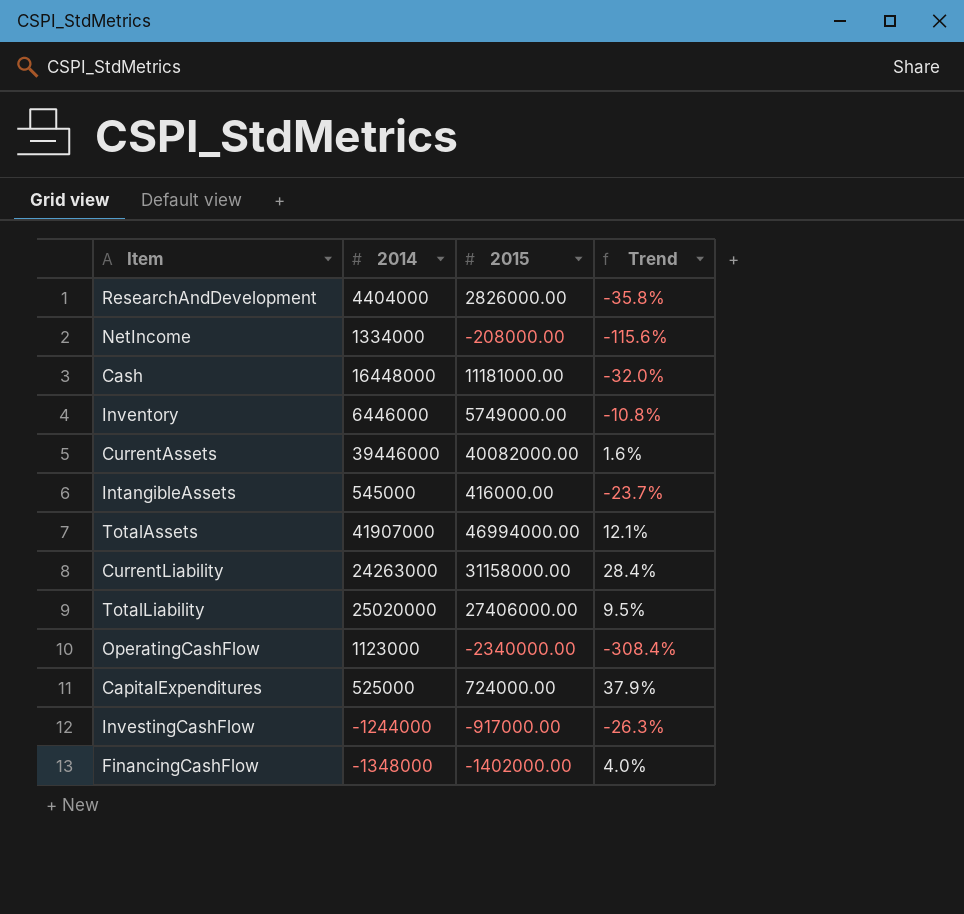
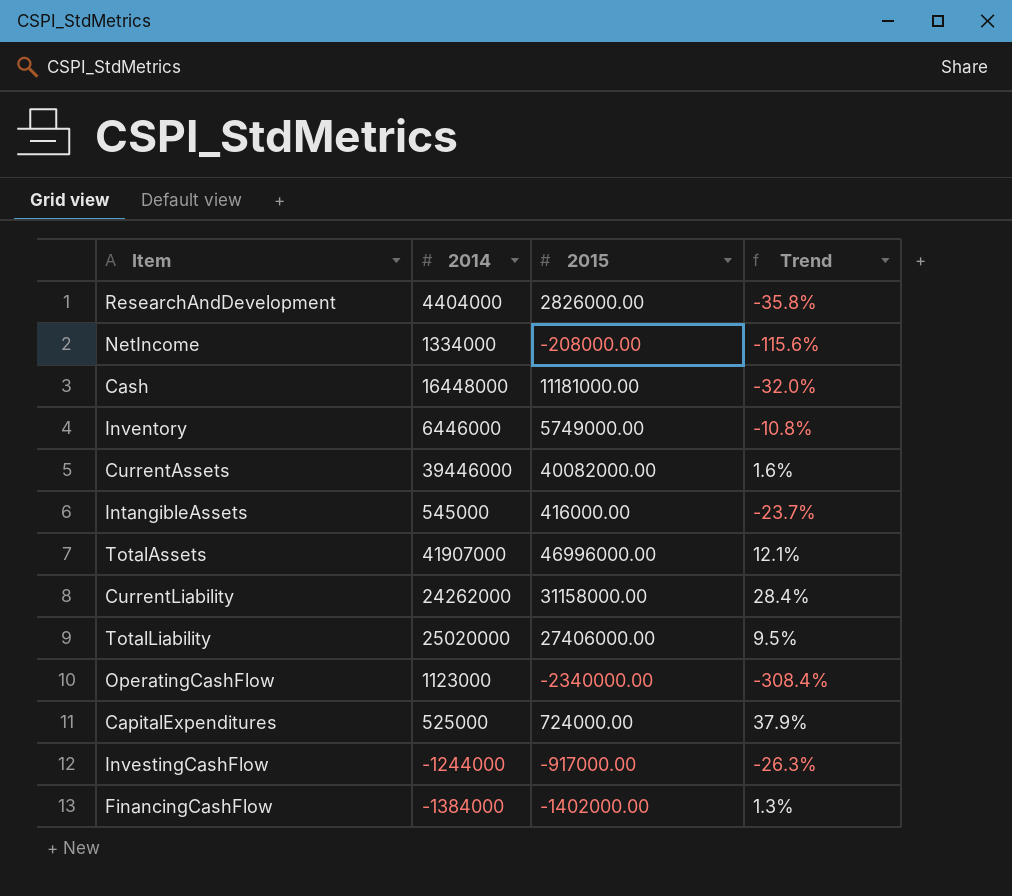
TotalAssets | 2015: 46994000.00 -> 46996000.00
CurrentLiability | 2014: 24263000 -> 24262000
FinancingCashFlow | 2014: -1348000 -> -1384000
FinancingCashFlow | Trend: 4.0% -> 1.3%

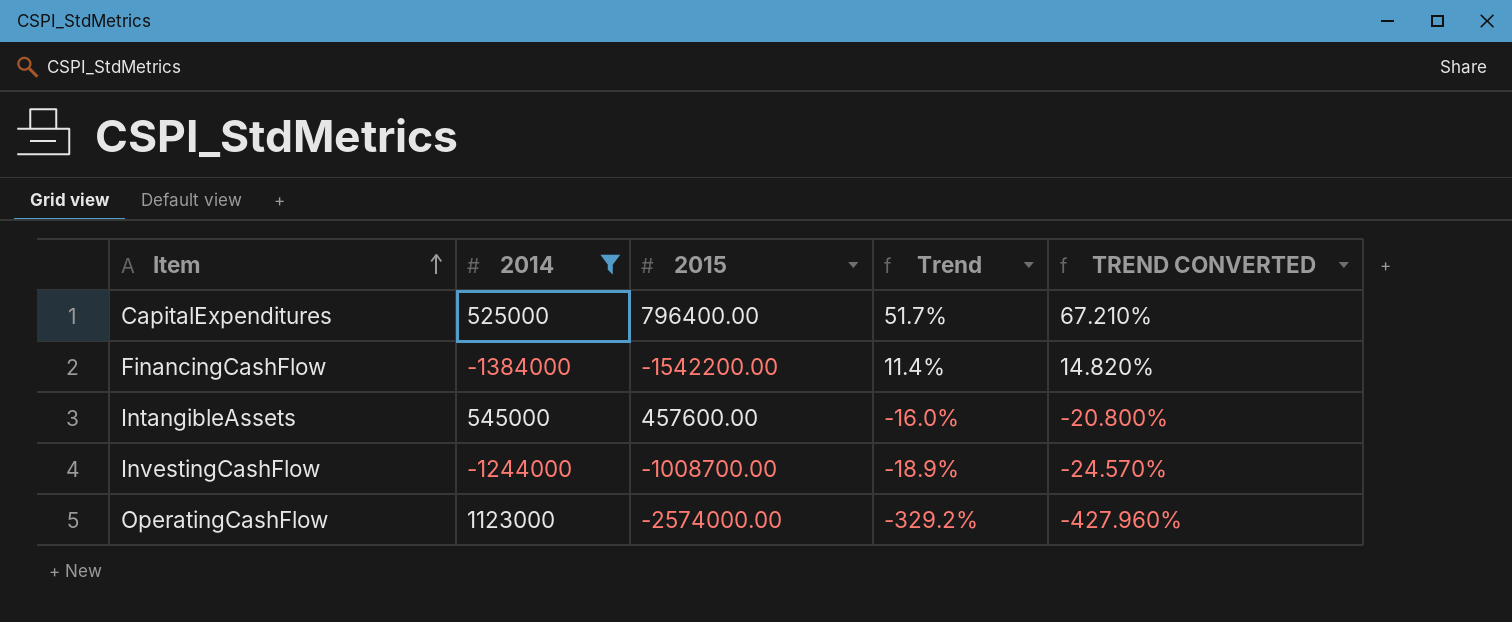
filter: none -> 2014 <= 1123000
row order: none -> Item ascending
column TREND CONVERTED | formula: none -> [Trend] * 1.3
CapitalExpenditures | 2015: 724000.00 -> 796400.00
CapitalExpenditures | Trend: 37.9% -> 51.7%
FinancingCashFlow | 2015: -1402000.00 -> -1542200.00
FinancingCashFlow | Trend: 1.3% -> 11.4%
IntangibleAssets | 2015: 416000.00 -> 457600.00
IntangibleAssets | Trend: -23.7% -> -16.0%
InvestingCashFlow | 2015: -917000.00 -> -1008700.00
InvestingCashFlow | Trend: -26.3% -> -18.9%
OperatingCashFlow | 2015: -2340000.00 -> -2574000.00
OperatingCashFlow | Trend: -308.4% -> -329.2%

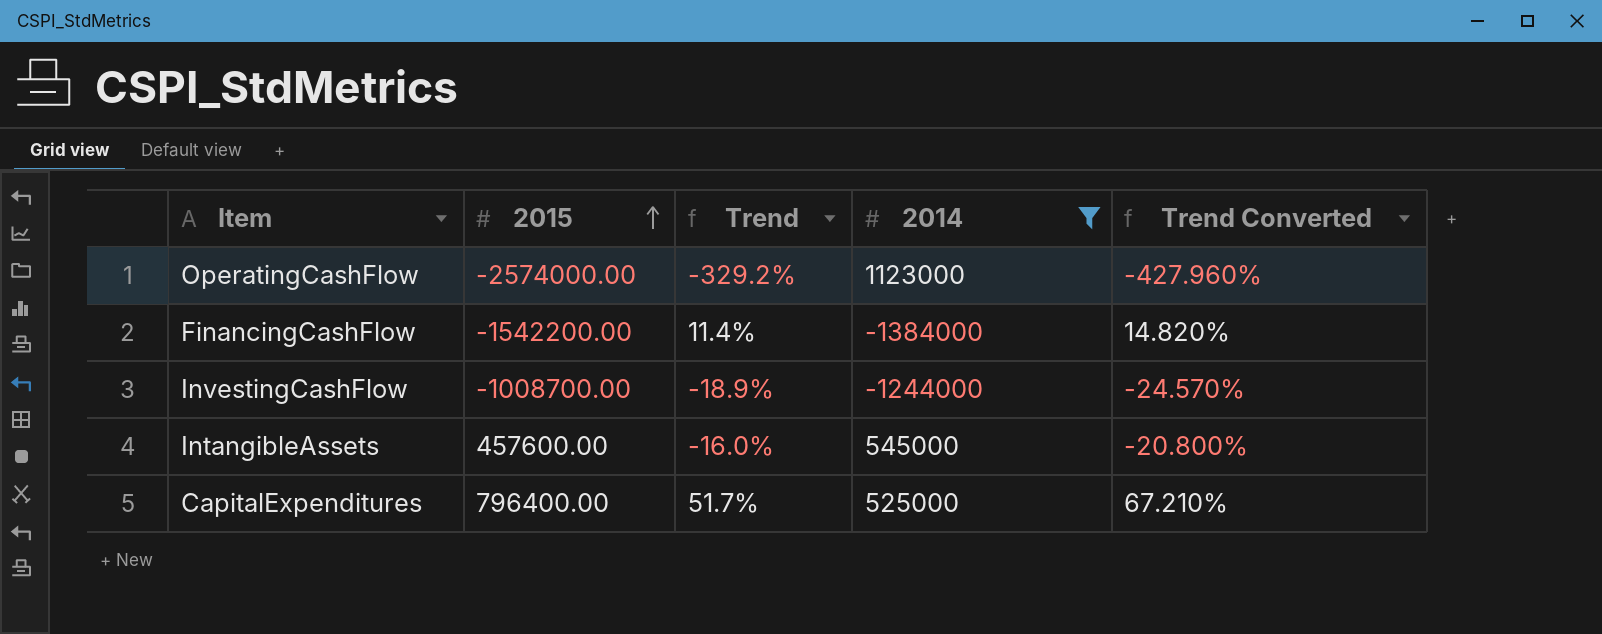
row order: Item ascending -> 2015 ascending
column 2014 | position: 2 -> 4
column name: TREND CONVERTED -> Trend Converted

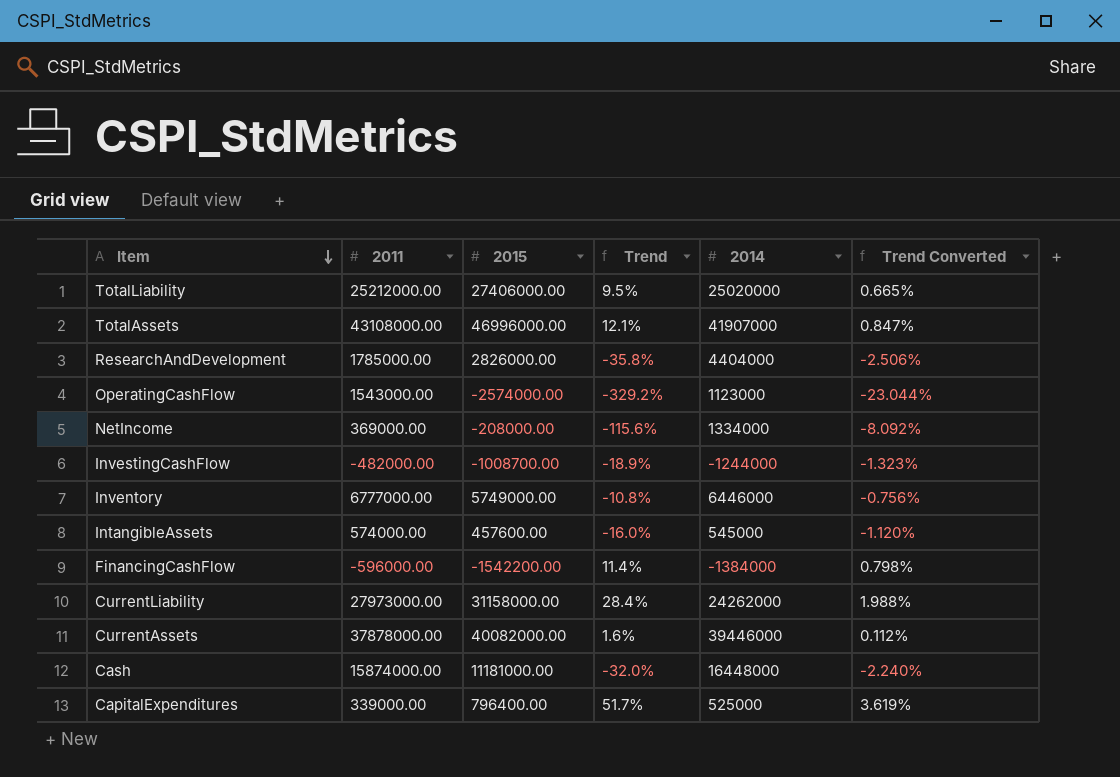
filter: 2014 <= 1123000 -> none
row order: 2015 ascending -> Item descending
column 2011 | position: none -> 2
column Trend Converted | formula: [Trend] * 1.3 -> [Trend] * 0.07

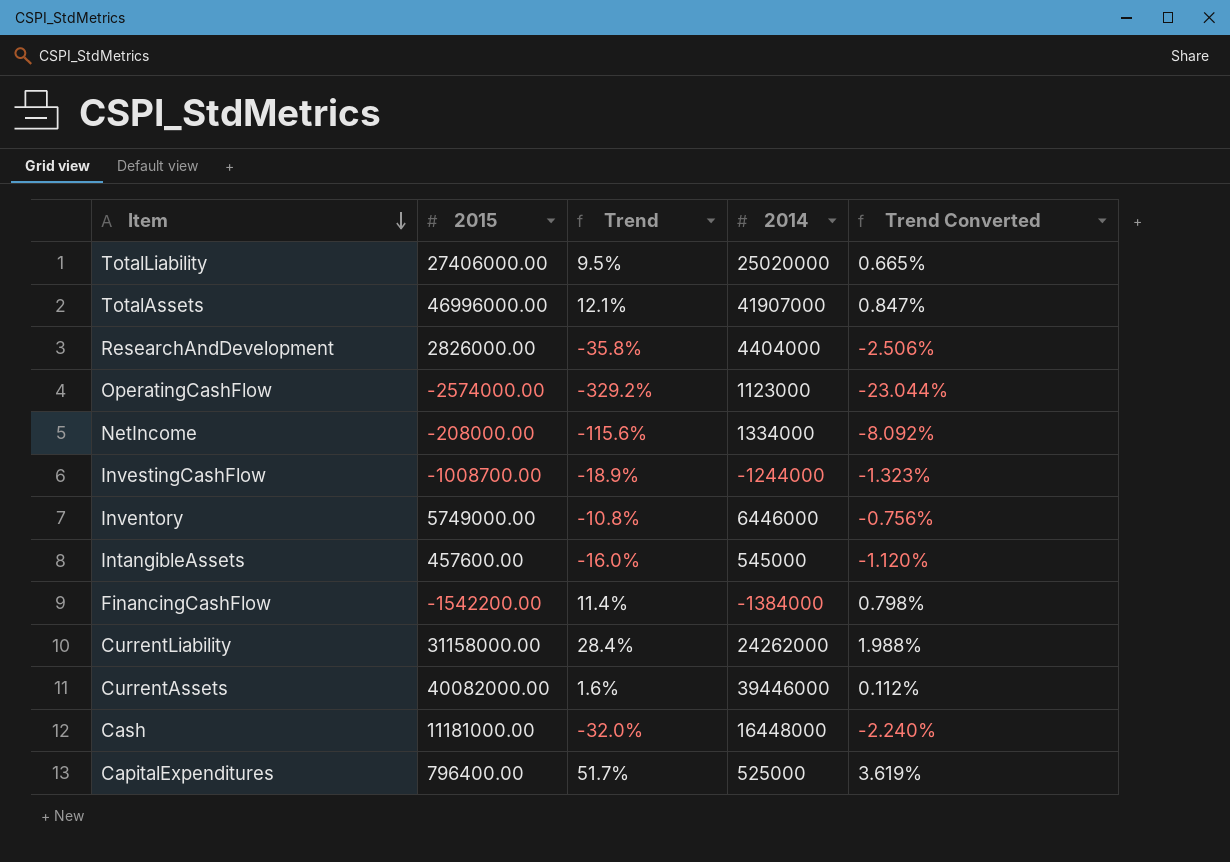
column 2011 | position: 2 -> none

